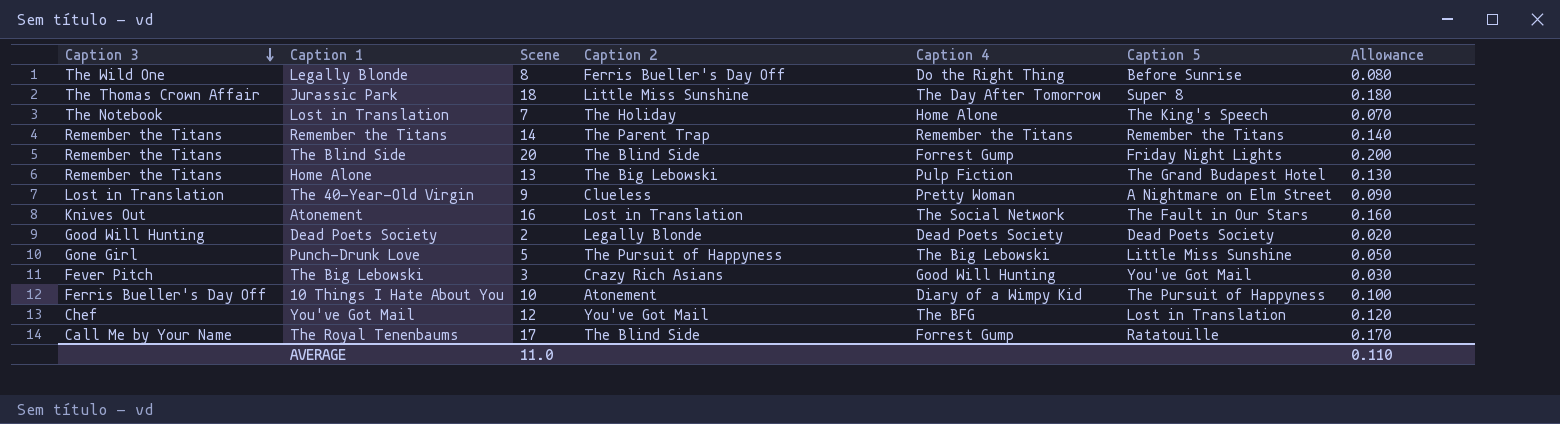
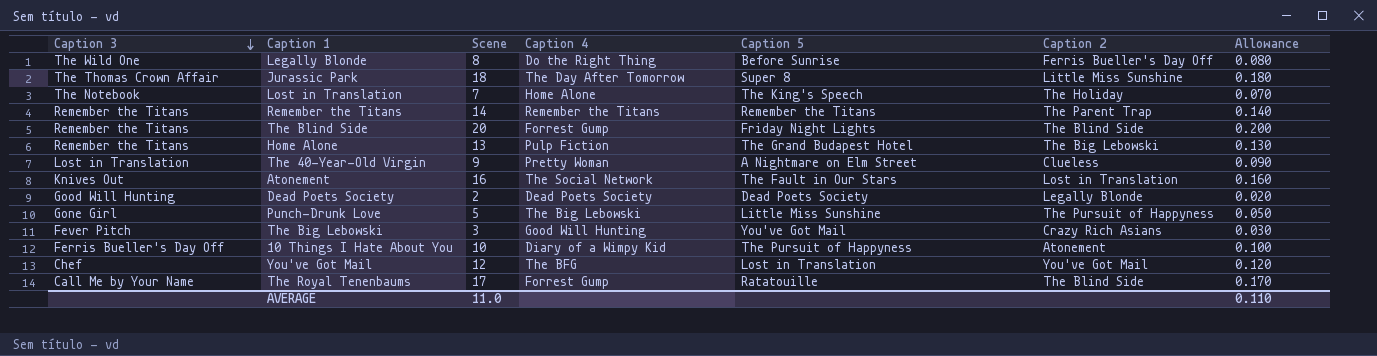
column Caption 2 | position: 4 -> 6

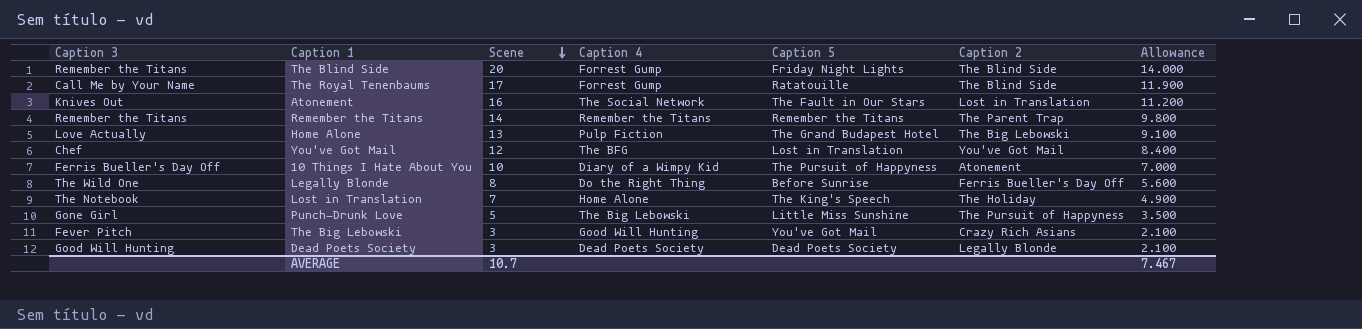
row order: Caption 3 descending -> Scene descending
column Allowance | formula: [Scene] * 0.01 -> [Scene] * 0.7
row Jurassic Park: The Thomas Crown Affair | 18 | The Day After Tomorrow | Super 8 | Little Miss Sunshine | 0.180 -> none
row The 40-Year-Old Virgin: Lost in Translation | 9 | Pretty Woman | A Nightmare on Elm Street | Clueless | 0.090 -> none
Home Alone | Caption 3: Remember the Titans -> Love Actually
Dead Poets Society | Scene: 2 -> 3
AVERAGE | Scene: 11.0 -> 10.7
AVERAGE | Allowance: 0.110 -> 7.467

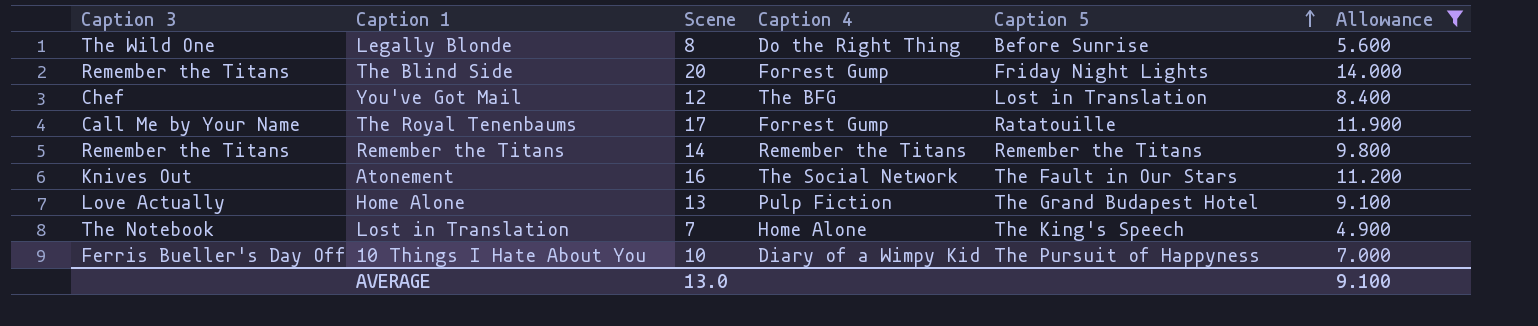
filter: none -> Allowance >= 4.900
row order: Scene descending -> Caption 5 ascending
column Caption 2 | position: 6 -> none
AVERAGE | Scene: 10.7 -> 13.0
AVERAGE | Allowance: 7.467 -> 9.100

